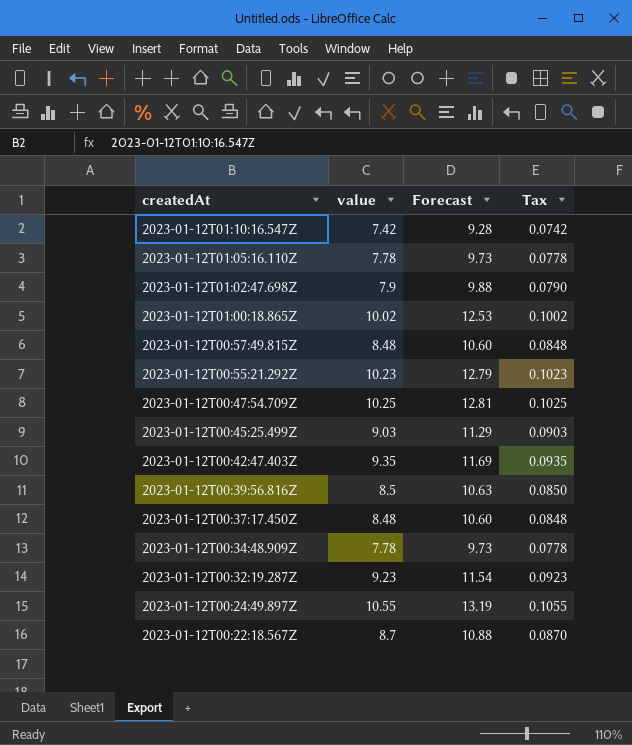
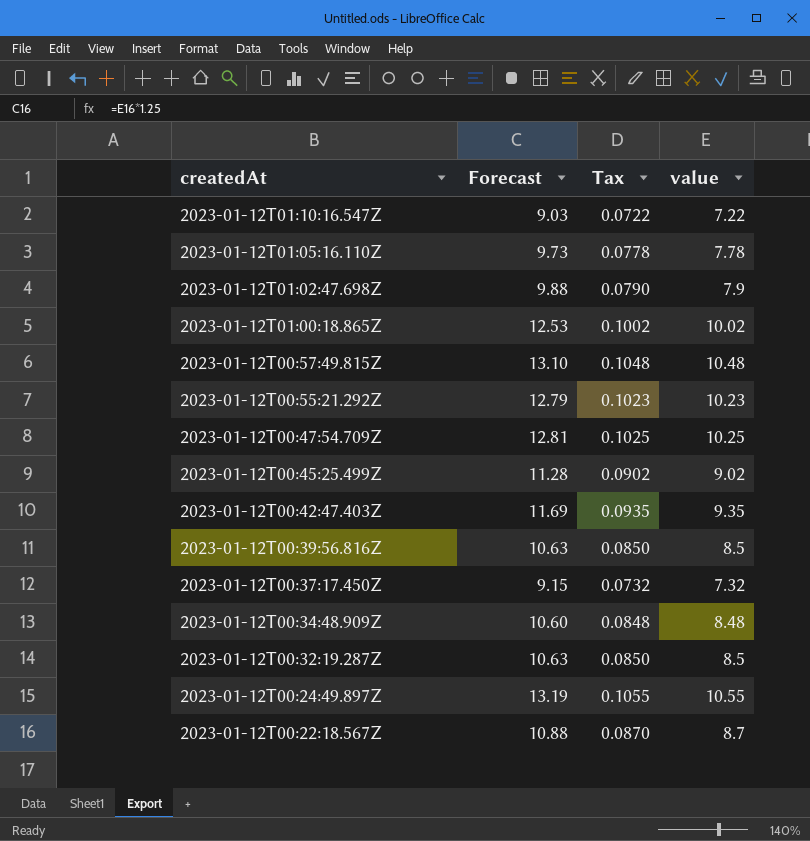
column value | position: 2 -> 4
2023-01-12T01:10:16.547Z | Forecast: 9.28 -> 9.03
2023-01-12T01:10:16.547Z | Tax: 0.0742 -> 0.0722
2023-01-12T01:10:16.547Z | value: 7.42 -> 7.22
2023-01-12T00:57:49.815Z | Forecast: 10.60 -> 13.10
2023-01-12T00:57:49.815Z | Tax: 0.0848 -> 0.1048
2023-01-12T00:57:49.815Z | value: 8.48 -> 10.48
2023-01-12T00:45:25.499Z | Forecast: 11.29 -> 11.28
2023-01-12T00:45:25.499Z | Tax: 0.0903 -> 0.0902
2023-01-12T00:45:25.499Z | value: 9.03 -> 9.02
2023-01-12T00:37:17.450Z | Forecast: 10.60 -> 9.15
2023-01-12T00:37:17.450Z | Tax: 0.0848 -> 0.0732
2023-01-12T00:37:17.450Z | value: 8.48 -> 7.32
2023-01-12T00:34:48.909Z | Forecast: 9.73 -> 10.60
2023-01-12T00:34:48.909Z | Tax: 0.0778 -> 0.0848
2023-01-12T00:34:48.909Z | value: 7.78 -> 8.48
2023-01-12T00:32:19.287Z | Forecast: 11.54 -> 10.63
2023-01-12T00:32:19.287Z | Tax: 0.0923 -> 0.0850
2023-01-12T00:32:19.287Z | value: 9.23 -> 8.5

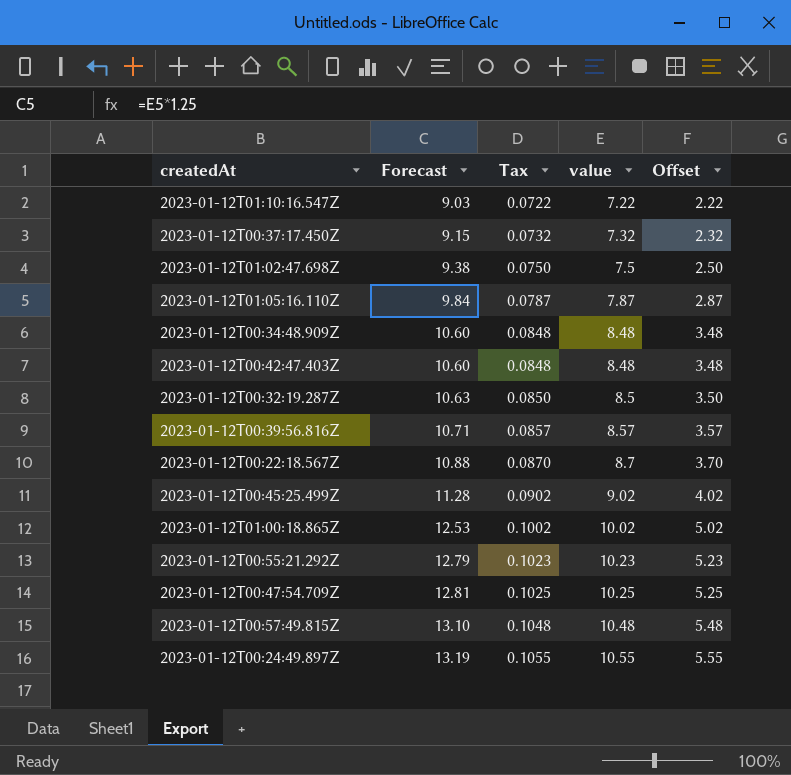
row order: createdAt descending -> Forecast ascending
column Offset | formula: none -> [value] - 5
2023-01-12T01:02:47.698Z | Forecast: 9.88 -> 9.38
2023-01-12T01:02:47.698Z | Tax: 0.0790 -> 0.0750
2023-01-12T01:02:47.698Z | value: 7.9 -> 7.5
2023-01-12T01:05:16.110Z | Forecast: 9.73 -> 9.84
2023-01-12T01:05:16.110Z | Tax: 0.0778 -> 0.0787
2023-01-12T01:05:16.110Z | value: 7.78 -> 7.87
2023-01-12T00:42:47.403Z | Forecast: 11.69 -> 10.60
2023-01-12T00:42:47.403Z | Tax: 0.0935 -> 0.0848
2023-01-12T00:42:47.403Z | value: 9.35 -> 8.48
2023-01-12T00:39:56.816Z | Forecast: 10.63 -> 10.71
2023-01-12T00:39:56.816Z | Tax: 0.0850 -> 0.0857
2023-01-12T00:39:56.816Z | value: 8.5 -> 8.57

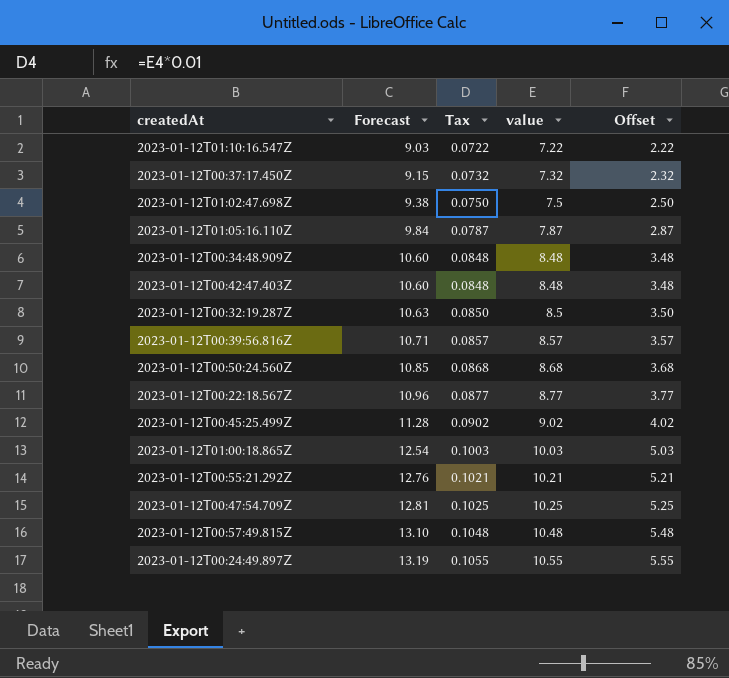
row 2023-01-12T00:50:24.560Z: none -> 10.85 | 0.0868 | 8.68 | 3.68
2023-01-12T00:22:18.567Z | Forecast: 10.88 -> 10.96
2023-01-12T00:22:18.567Z | Tax: 0.0870 -> 0.0877
2023-01-12T00:22:18.567Z | value: 8.7 -> 8.77
2023-01-12T00:22:18.567Z | Offset: 3.70 -> 3.77
2023-01-12T01:00:18.865Z | Forecast: 12.53 -> 12.54
2023-01-12T01:00:18.865Z | Tax: 0.1002 -> 0.1003
2023-01-12T01:00:18.865Z | value: 10.02 -> 10.03
2023-01-12T01:00:18.865Z | Offset: 5.02 -> 5.03
2023-01-12T00:55:21.292Z | Forecast: 12.79 -> 12.76
2023-01-12T00:55:21.292Z | Tax: 0.1023 -> 0.1021
2023-01-12T00:55:21.292Z | value: 10.23 -> 10.21
2023-01-12T00:55:21.292Z | Offset: 5.23 -> 5.21

